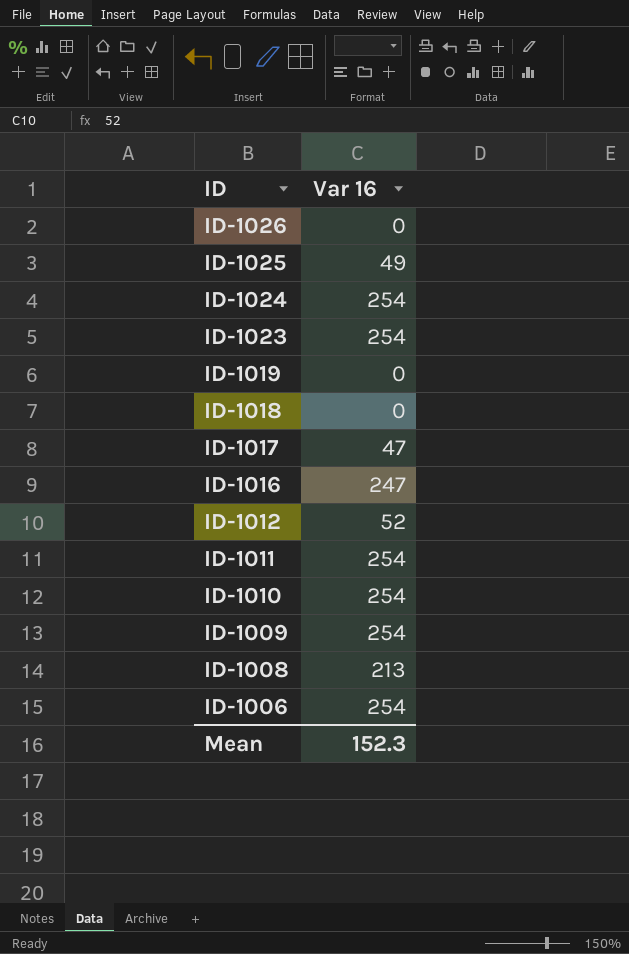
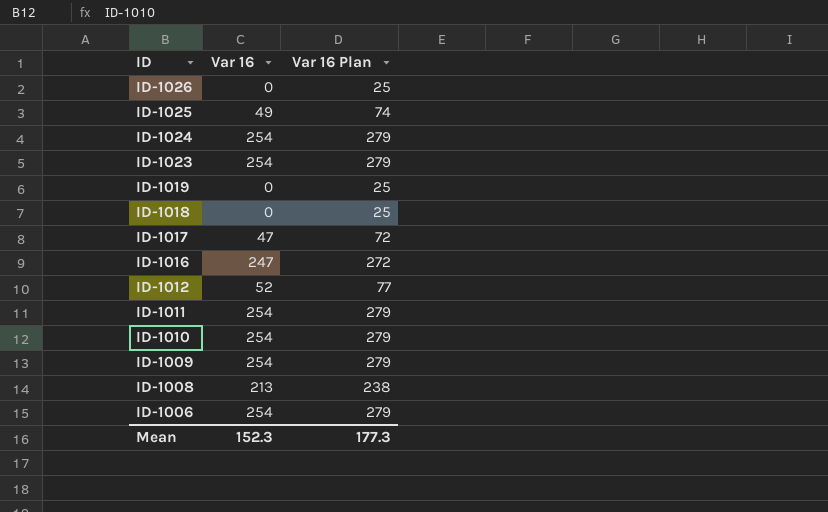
column Var 16 Plan | formula: none -> [Var 16] + 25

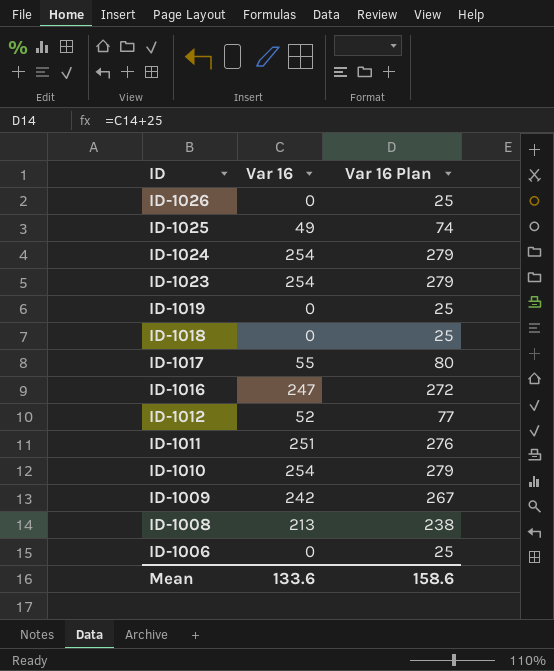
ID-1017 | Var 16: 47 -> 55
ID-1017 | Var 16 Plan: 72 -> 80
ID-1011 | Var 16: 254 -> 251
ID-1011 | Var 16 Plan: 279 -> 276
ID-1009 | Var 16: 254 -> 242
ID-1009 | Var 16 Plan: 279 -> 267
ID-1006 | Var 16: 254 -> 0
ID-1006 | Var 16 Plan: 279 -> 25
Mean | Var 16: 152.3 -> 133.6
Mean | Var 16 Plan: 177.3 -> 158.6

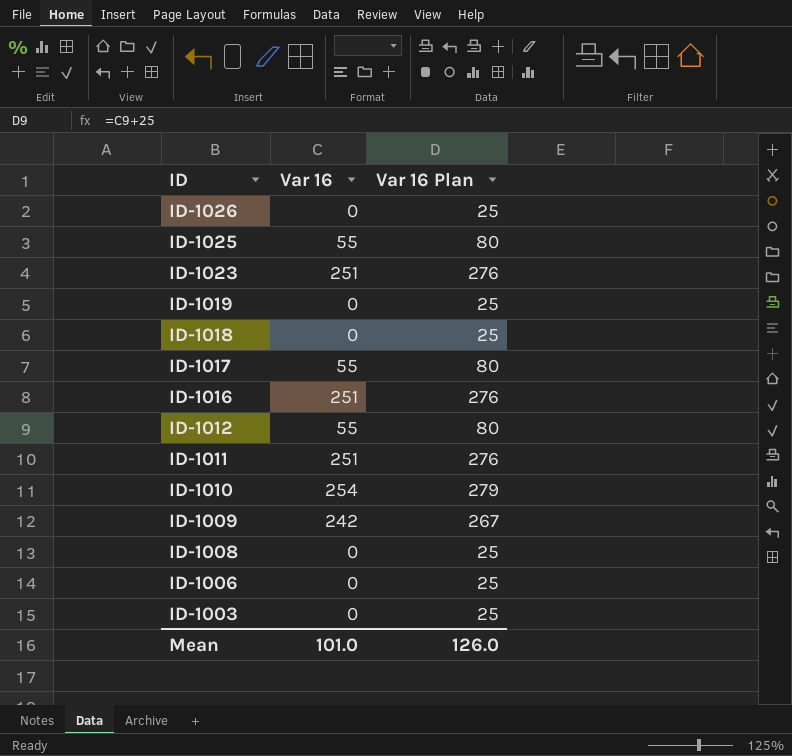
row ID-1024: 254 | 279 -> none
ID-1025 | Var 16: 49 -> 55
ID-1025 | Var 16 Plan: 74 -> 80
ID-1023 | Var 16: 254 -> 251
ID-1023 | Var 16 Plan: 279 -> 276
ID-1016 | Var 16: 247 -> 251
ID-1016 | Var 16 Plan: 272 -> 276
ID-1012 | Var 16: 52 -> 55
ID-1012 | Var 16 Plan: 77 -> 80
ID-1008 | Var 16: 213 -> 0
ID-1008 | Var 16 Plan: 238 -> 25
row ID-1003: none -> 0 | 25
Mean | Var 16: 133.6 -> 101.0
Mean | Var 16 Plan: 158.6 -> 126.0

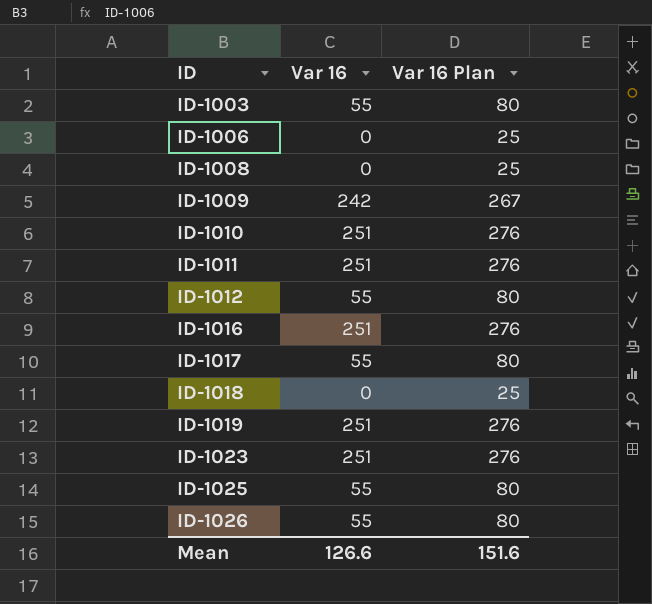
row order: ID descending -> ID ascending
ID-1003 | Var 16: 0 -> 55
ID-1003 | Var 16 Plan: 25 -> 80
ID-1010 | Var 16: 254 -> 251
ID-1010 | Var 16 Plan: 279 -> 276
ID-1019 | Var 16: 0 -> 251
ID-1019 | Var 16 Plan: 25 -> 276
ID-1026 | Var 16: 0 -> 55
ID-1026 | Var 16 Plan: 25 -> 80
Mean | Var 16: 101.0 -> 126.6
Mean | Var 16 Plan: 126.0 -> 151.6

